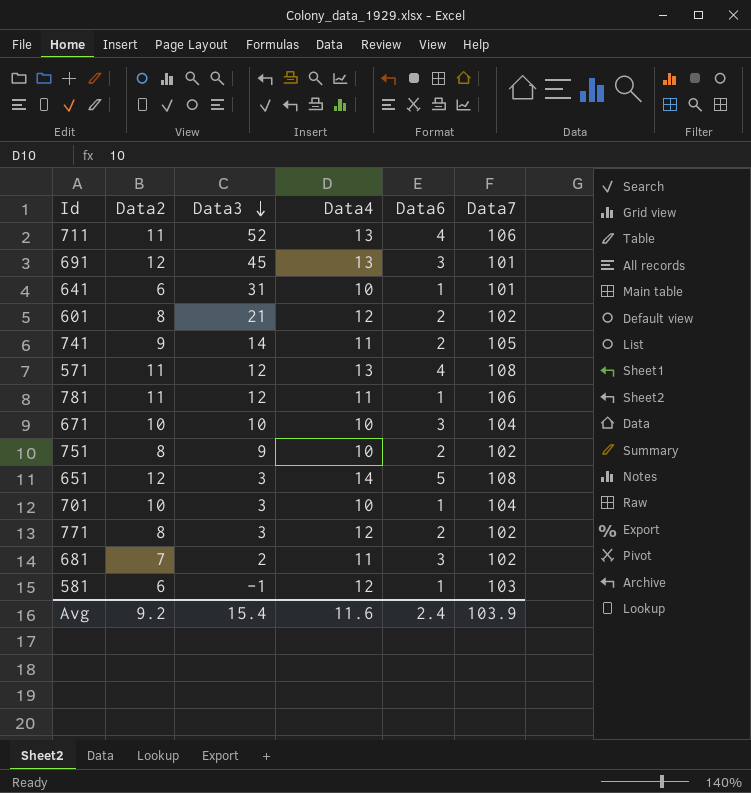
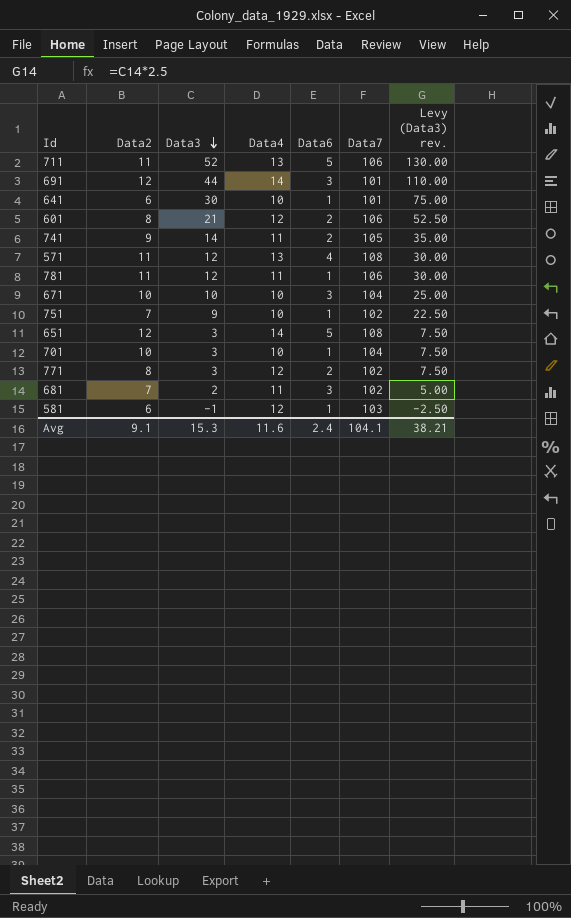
column Levy (Data3) rev. | formula: none -> [Data3] * 2.5
711 | Data6: 4 -> 5
691 | Data3: 45 -> 44
691 | Data4: 13 -> 14
641 | Data3: 31 -> 30
601 | Data7: 102 -> 106
751 | Data2: 8 -> 7
751 | Data6: 2 -> 1
Avg | Data2: 9.2 -> 9.1
Avg | Data3: 15.4 -> 15.3
Avg | Data7: 103.9 -> 104.1

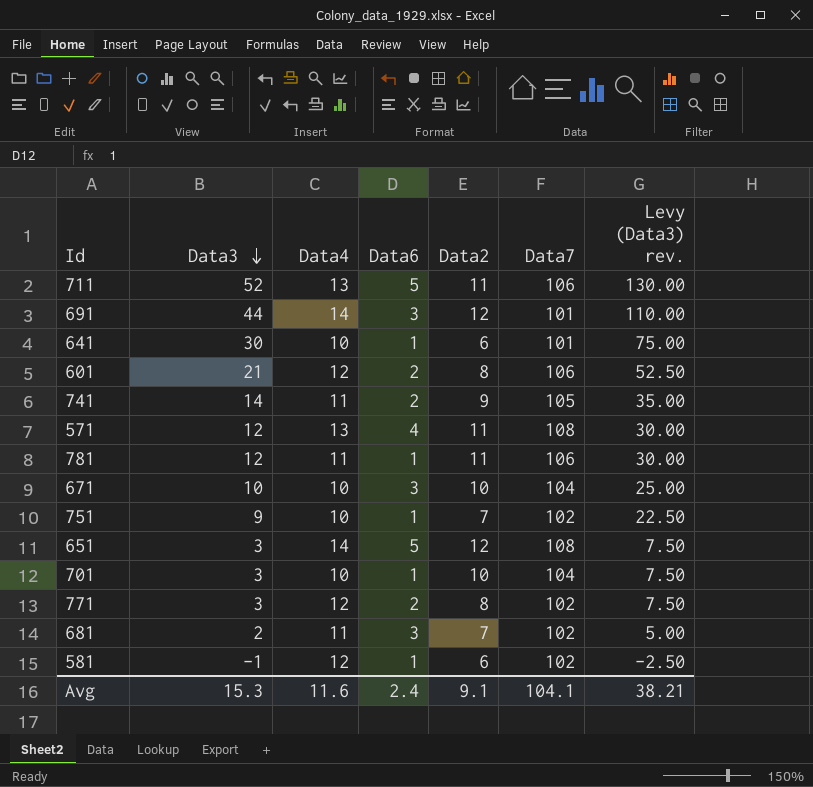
column Data2 | position: 2 -> 5
581 | Data7: 103 -> 102

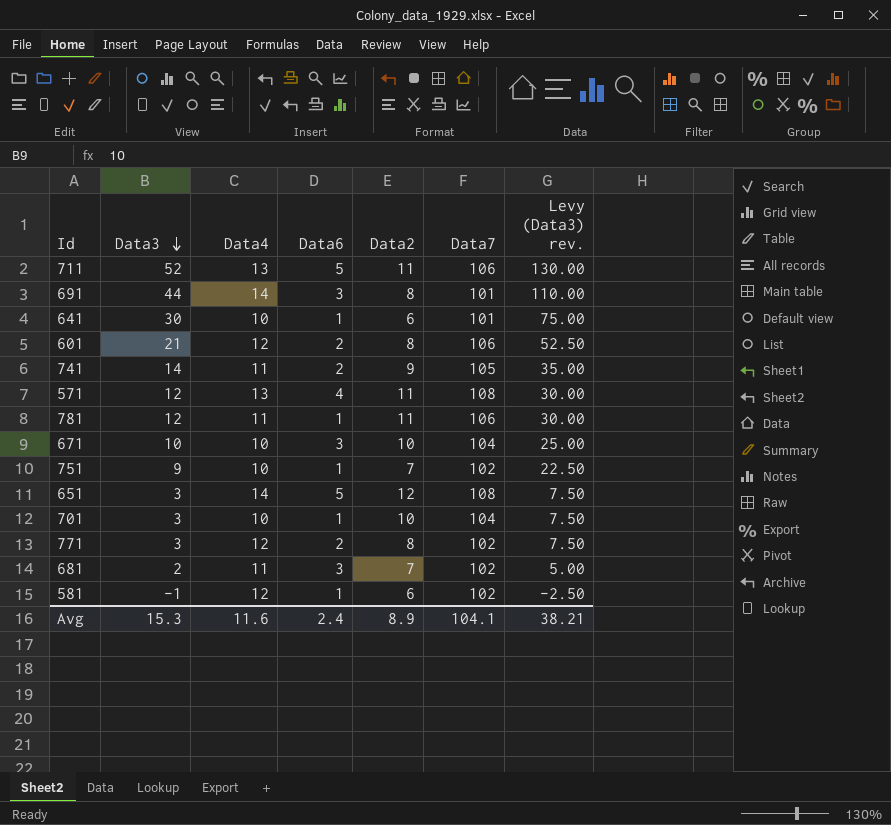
691 | Data2: 12 -> 8
Avg | Data2: 9.1 -> 8.9

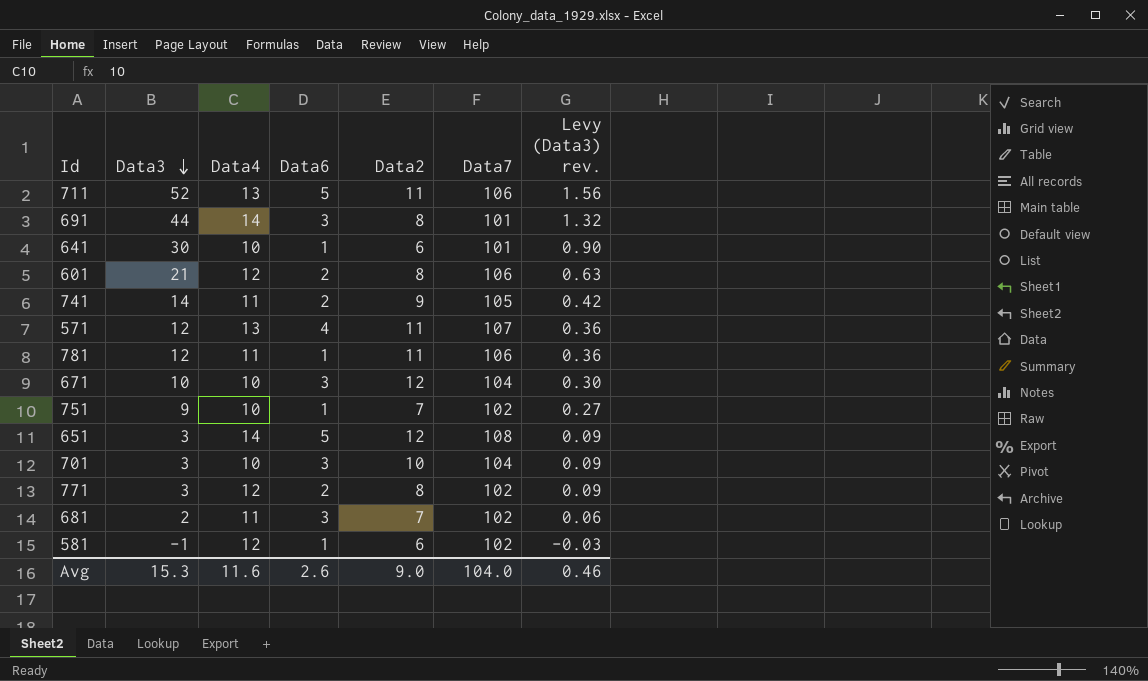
column Levy (Data3) rev. | formula: [Data3] * 2.5 -> [Data3] * 0.03
571 | Data7: 108 -> 107
671 | Data2: 10 -> 12
701 | Data6: 1 -> 3
Avg | Data6: 2.4 -> 2.6
Avg | Data2: 8.9 -> 9.0
Avg | Data7: 104.1 -> 104.0
Avg | Levy (Data3) rev.: 38.21 -> 0.46

